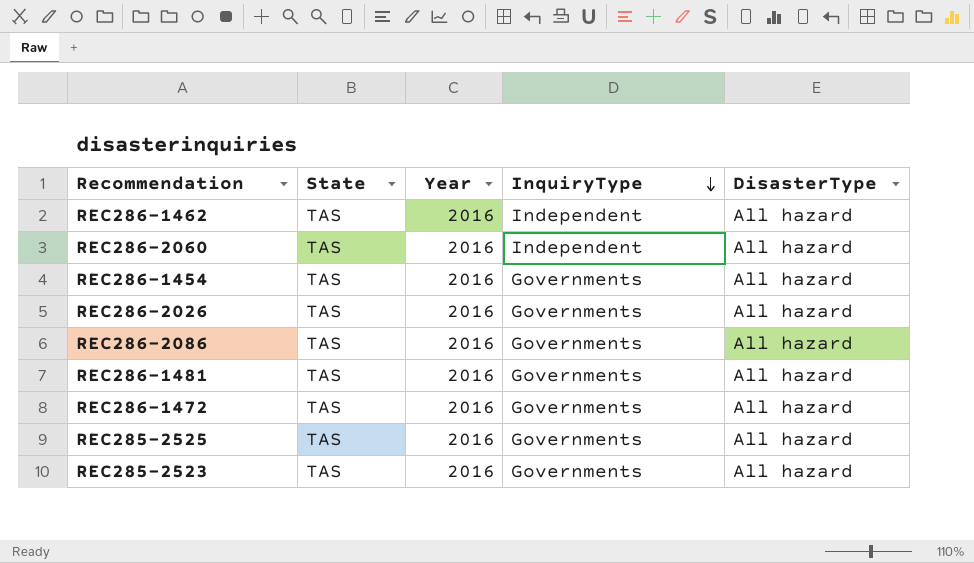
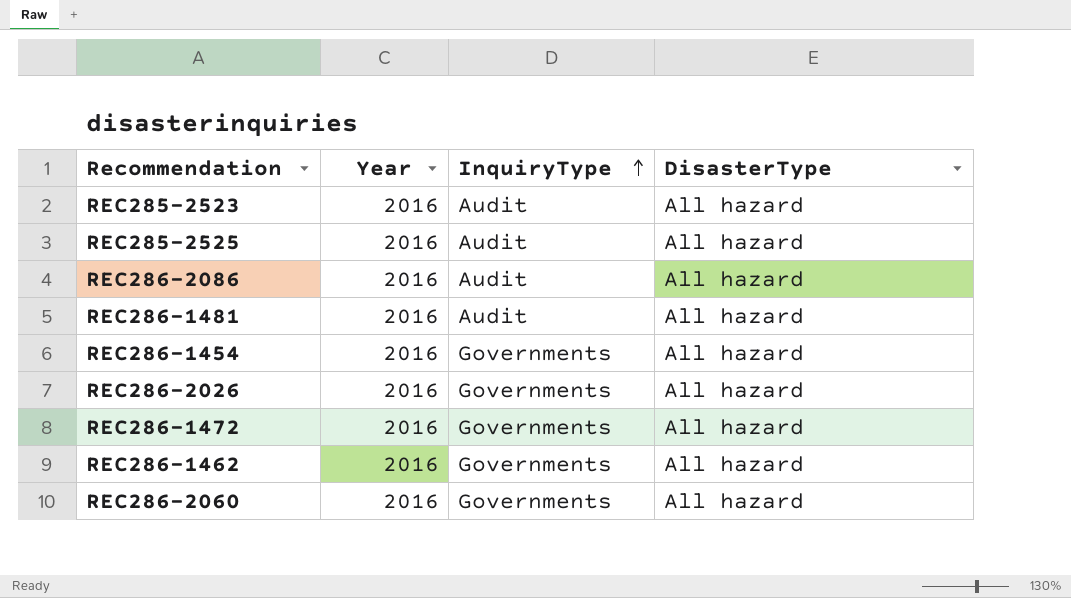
row order: InquiryType descending -> InquiryType ascending
column State | position: 2 -> none
REC285-2523 | InquiryType: Governments -> Audit
REC285-2525 | InquiryType: Governments -> Audit
REC286-2086 | InquiryType: Governments -> Audit
REC286-1481 | InquiryType: Governments -> Audit
REC286-1462 | InquiryType: Independent -> Governments
REC286-2060 | InquiryType: Independent -> Governments

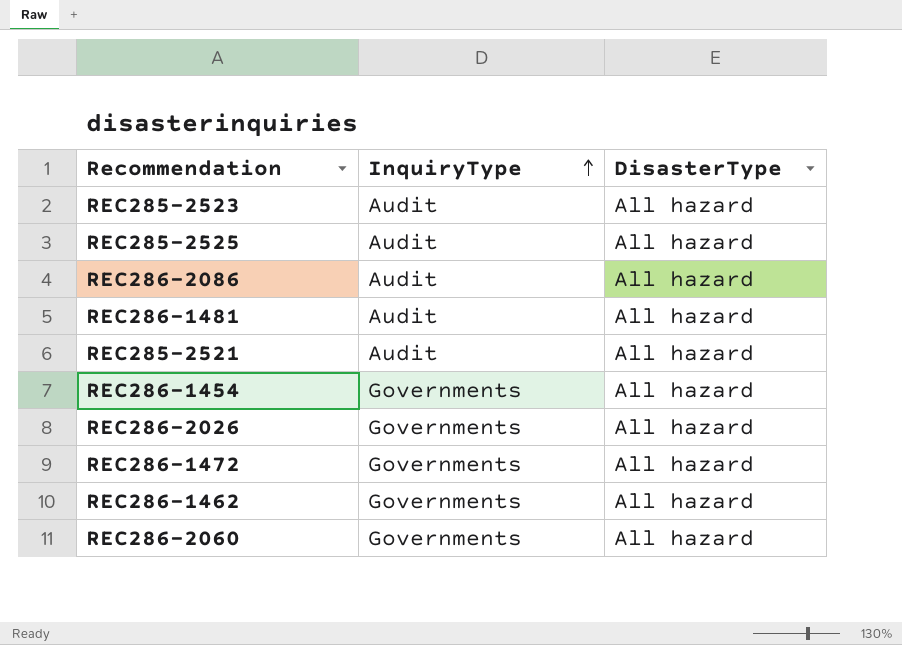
column Year | position: 2 -> none
row REC285-2521: none -> Audit | All hazard

